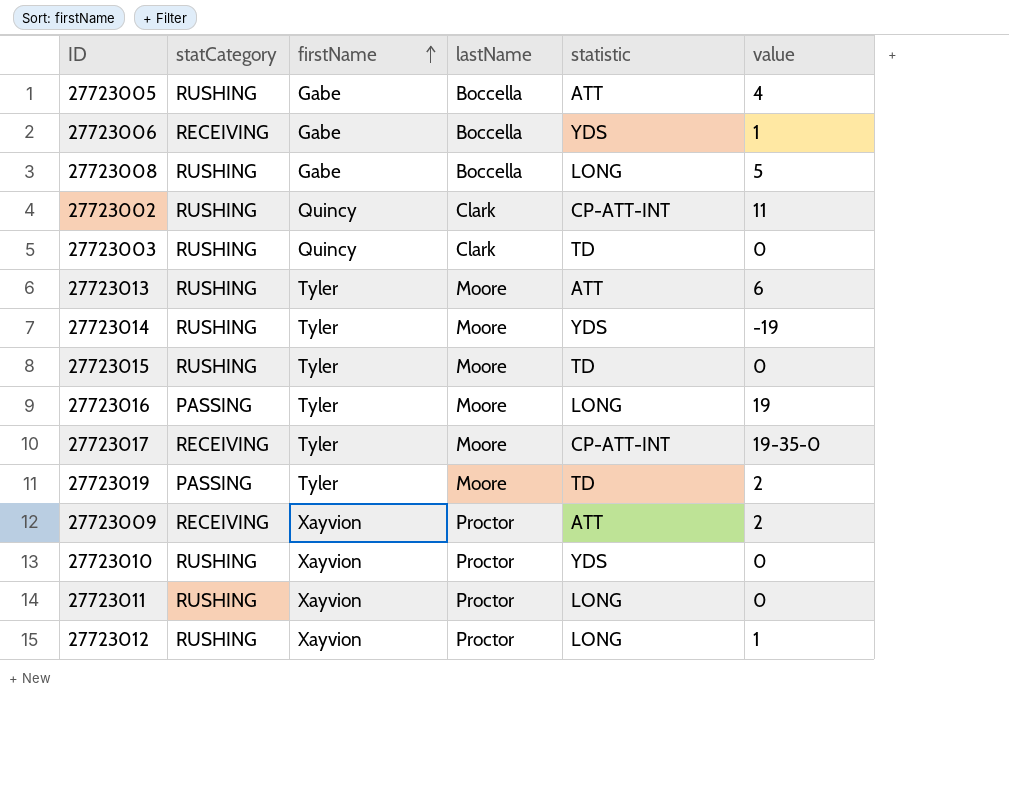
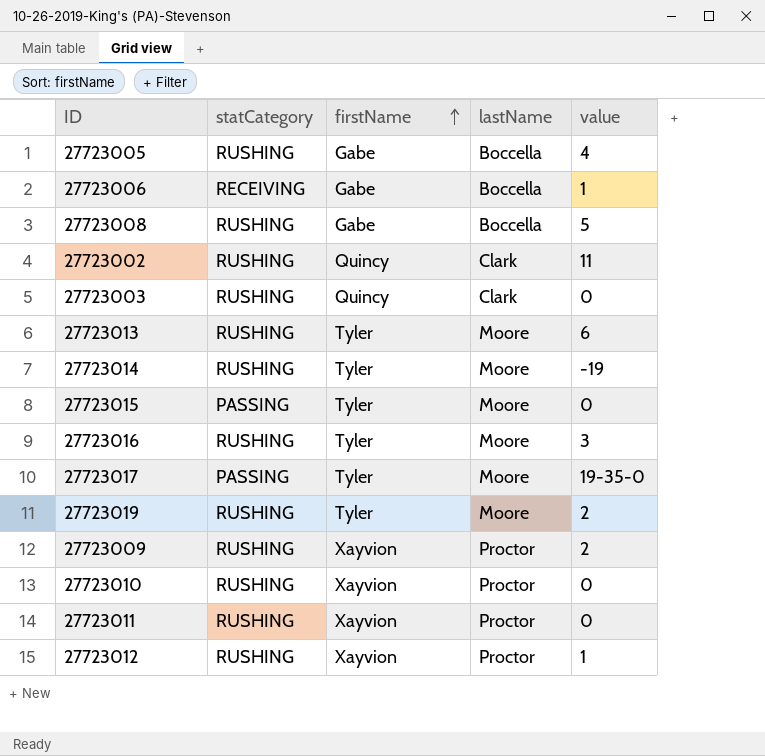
column statistic | position: 5 -> none
27723015 | statCategory: RUSHING -> PASSING
27723016 | statCategory: PASSING -> RUSHING
27723016 | value: 19 -> 3
27723017 | statCategory: RECEIVING -> PASSING
27723019 | statCategory: PASSING -> RUSHING
27723009 | statCategory: RECEIVING -> RUSHING

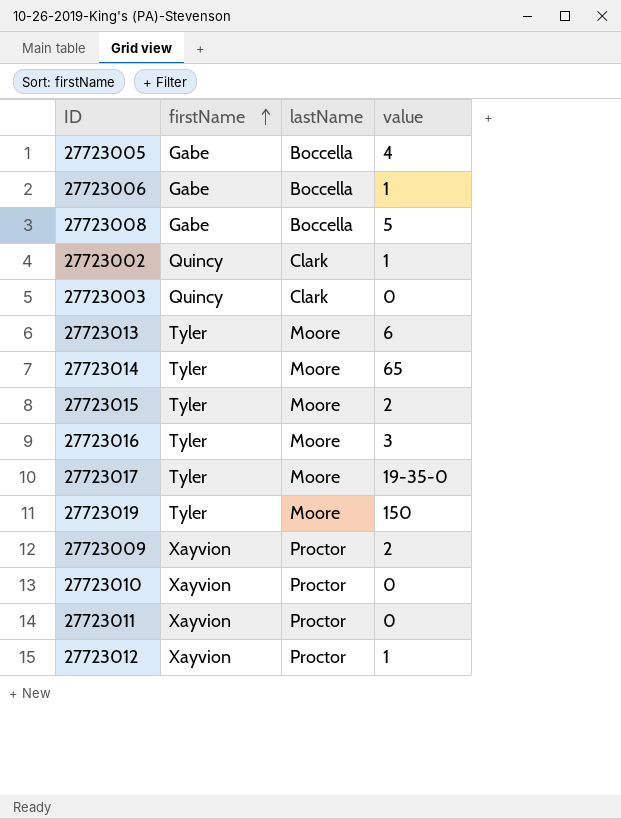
column statCategory | position: 2 -> none
27723002 | value: 11 -> 1
27723014 | value: -19 -> 65
27723015 | value: 0 -> 2
27723019 | value: 2 -> 150

